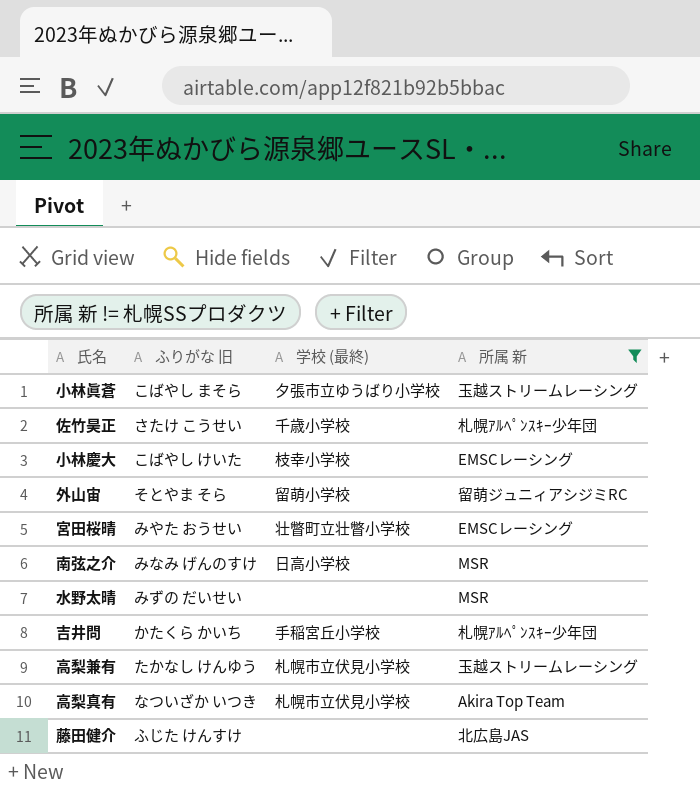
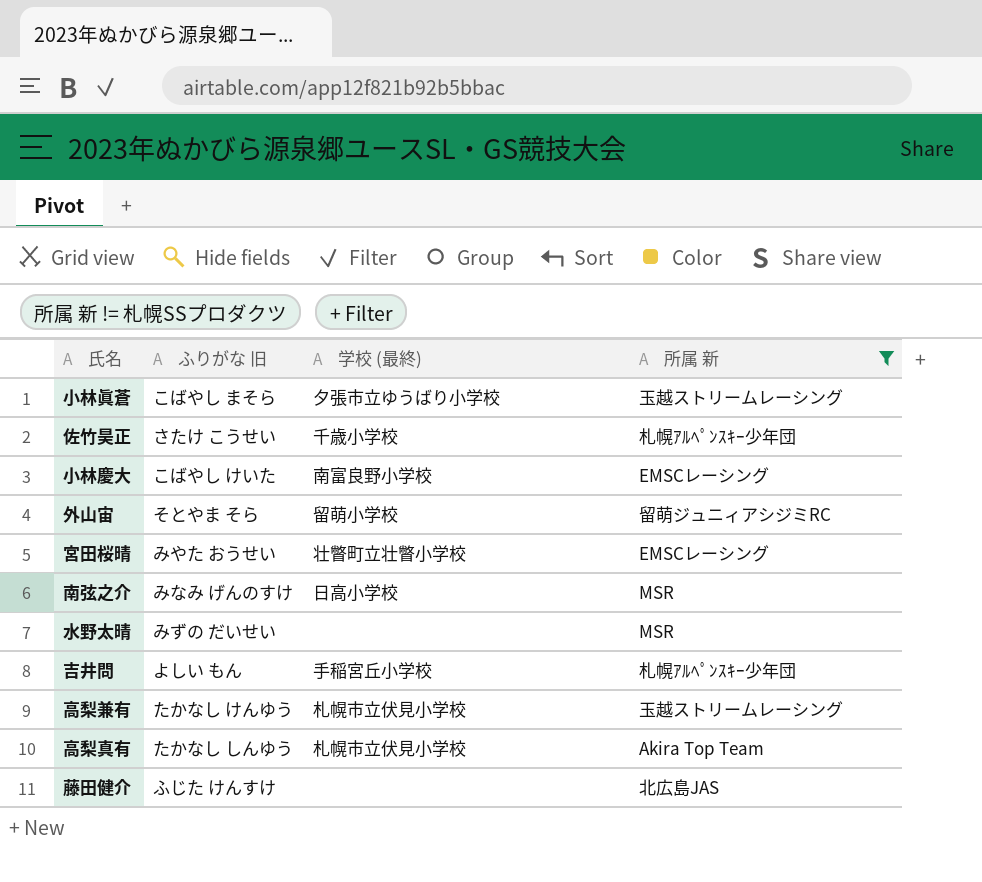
小林慶大 | 学校 (最終): 枝幸小学校 -> 南富良野小学校
吉井問 | ふりがな 旧: かたくら かいち -> よしい もん
高梨真有 | ふりがな 旧: なついざか いつき -> たかなし しんゆう

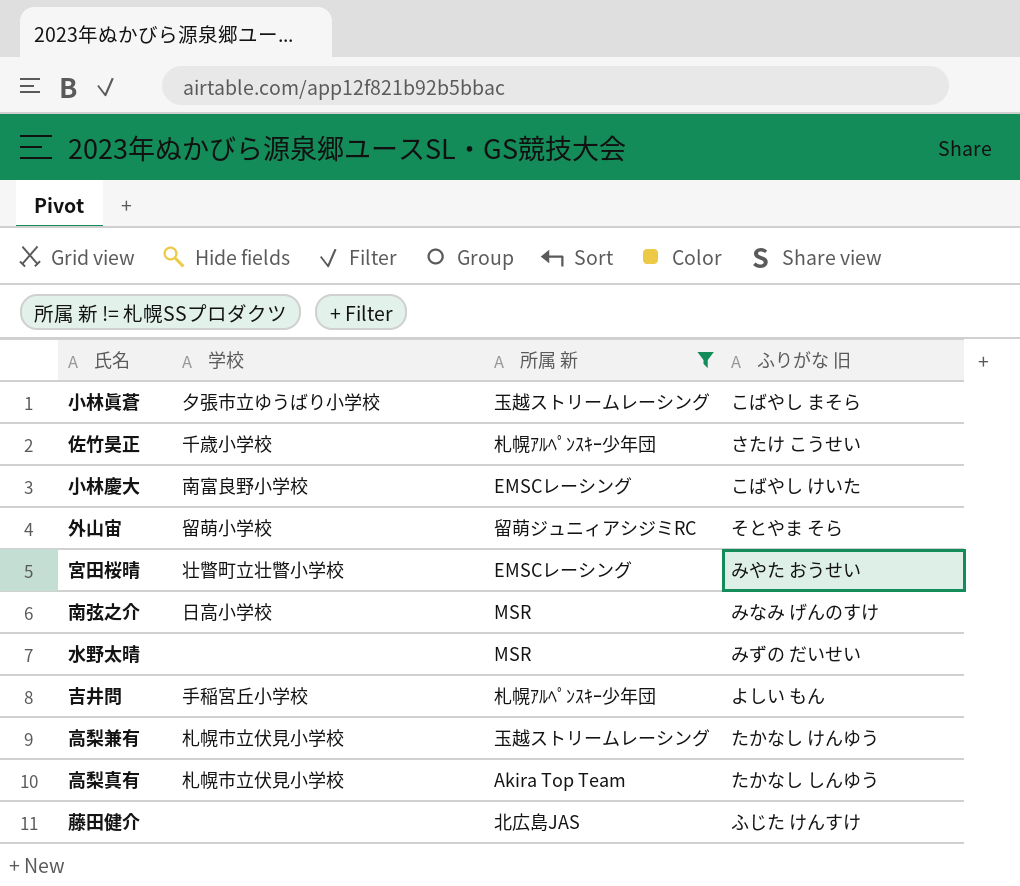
column name: 学校 (最終) -> 学校
column ふりがな 旧 | position: 2 -> 4

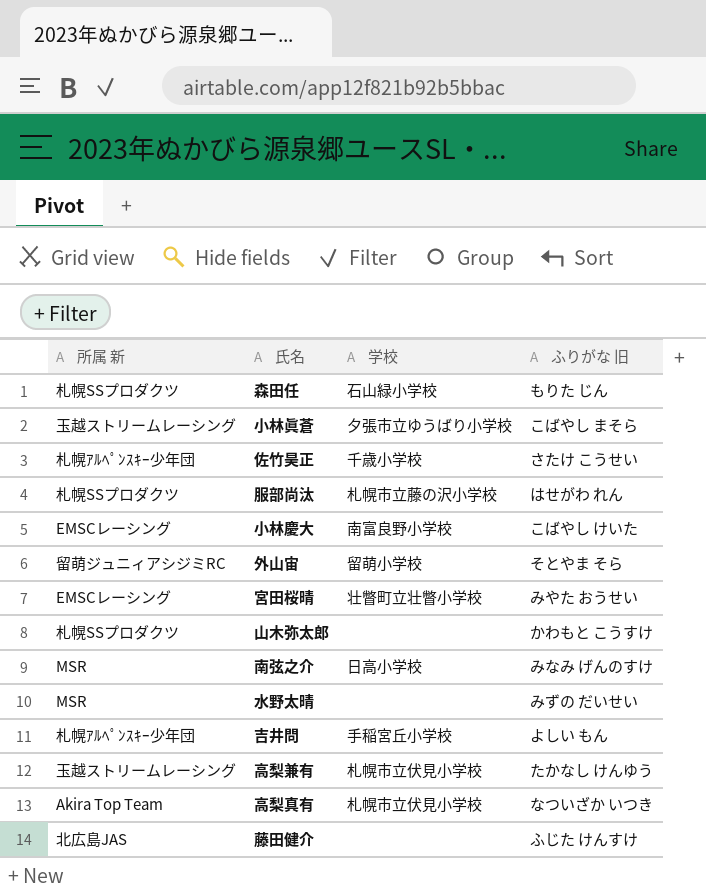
filter: 所属 新 != 札幌SSプロダクツ -> none
column 所属 新 | position: 3 -> 1
高梨真有 | ふりがな 旧: たかなし しんゆう -> なついざか いつき

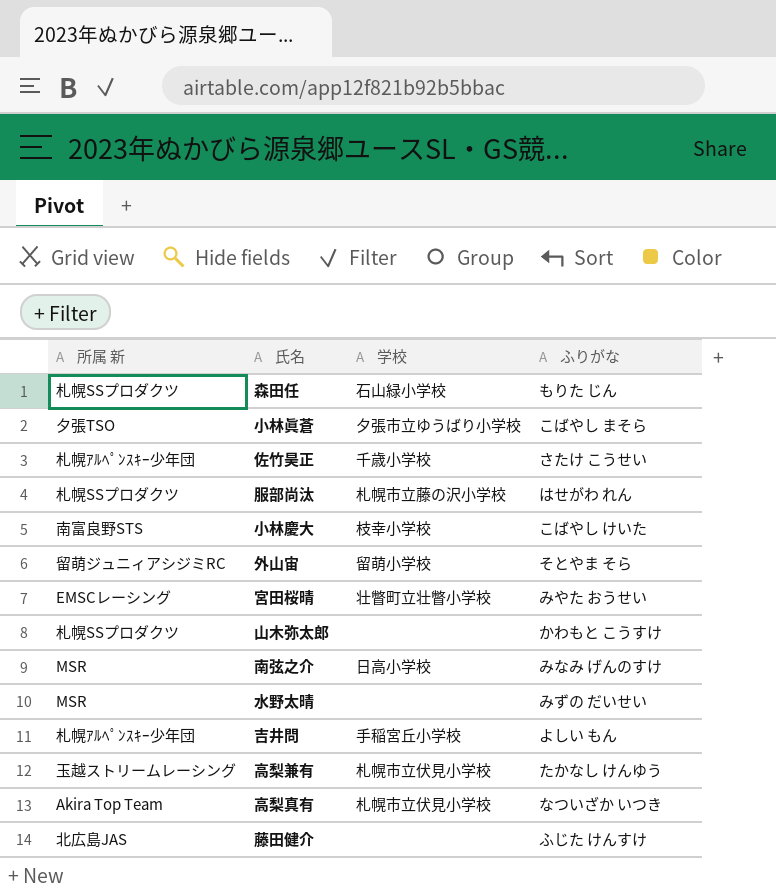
column name: ふりがな 旧 -> ふりがな
小林眞蒼 | 所属 新: 玉越ストリームレーシング -> 夕張TSO
小林慶大 | 所属 新: EMSCレーシング -> 南富良野STS
小林慶大 | 学校: 南富良野小学校 -> 枝幸小学校

